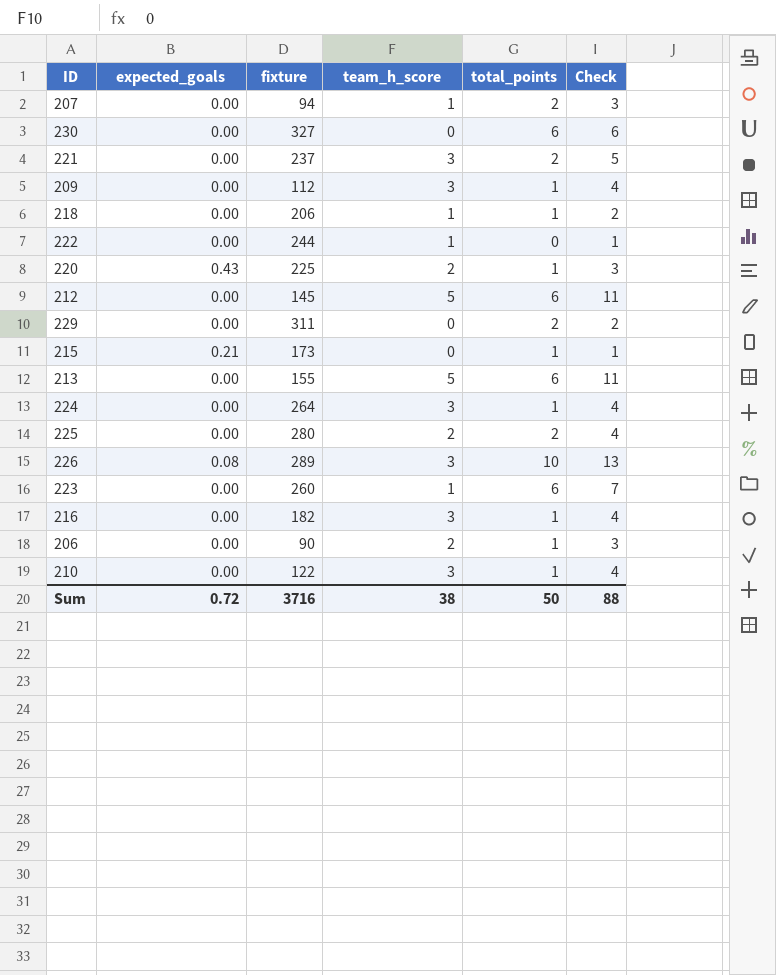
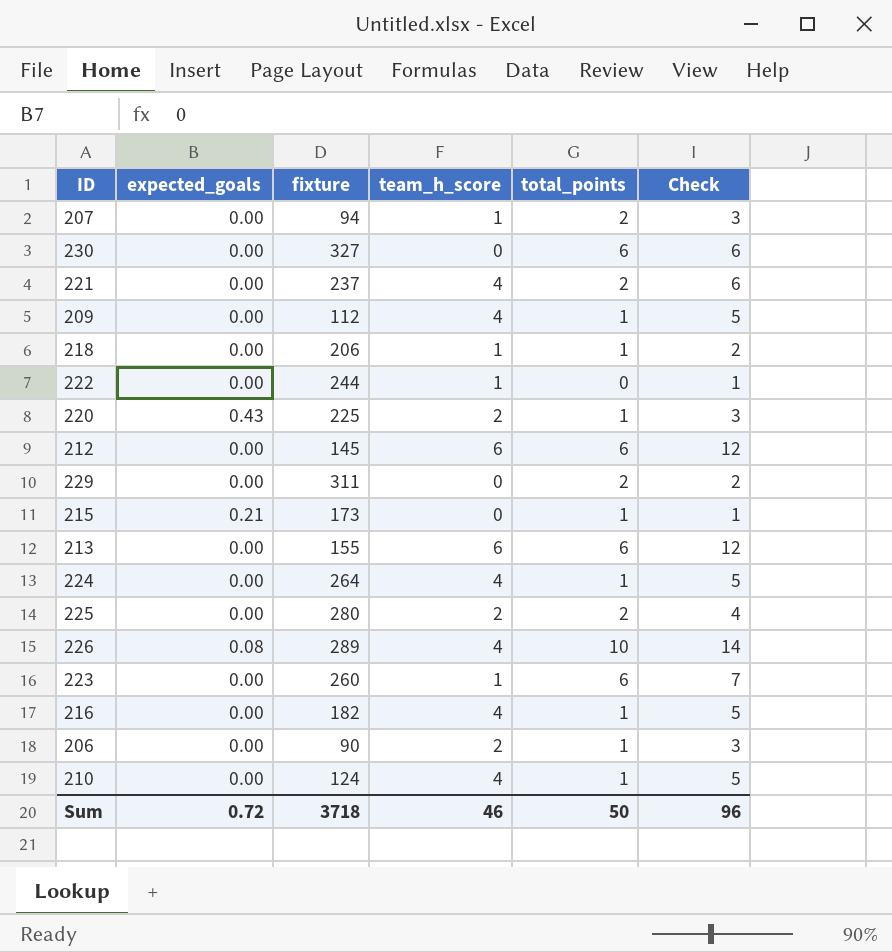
221 | team_h_score: 3 -> 4
221 | Check: 5 -> 6
209 | team_h_score: 3 -> 4
209 | Check: 4 -> 5
212 | team_h_score: 5 -> 6
212 | Check: 11 -> 12
213 | team_h_score: 5 -> 6
213 | Check: 11 -> 12
224 | team_h_score: 3 -> 4
224 | Check: 4 -> 5
226 | team_h_score: 3 -> 4
226 | Check: 13 -> 14
216 | team_h_score: 3 -> 4
216 | Check: 4 -> 5
210 | fixture: 122 -> 124
210 | team_h_score: 3 -> 4
210 | Check: 4 -> 5
Sum | fixture: 3716 -> 3718
Sum | team_h_score: 38 -> 46
Sum | Check: 88 -> 96

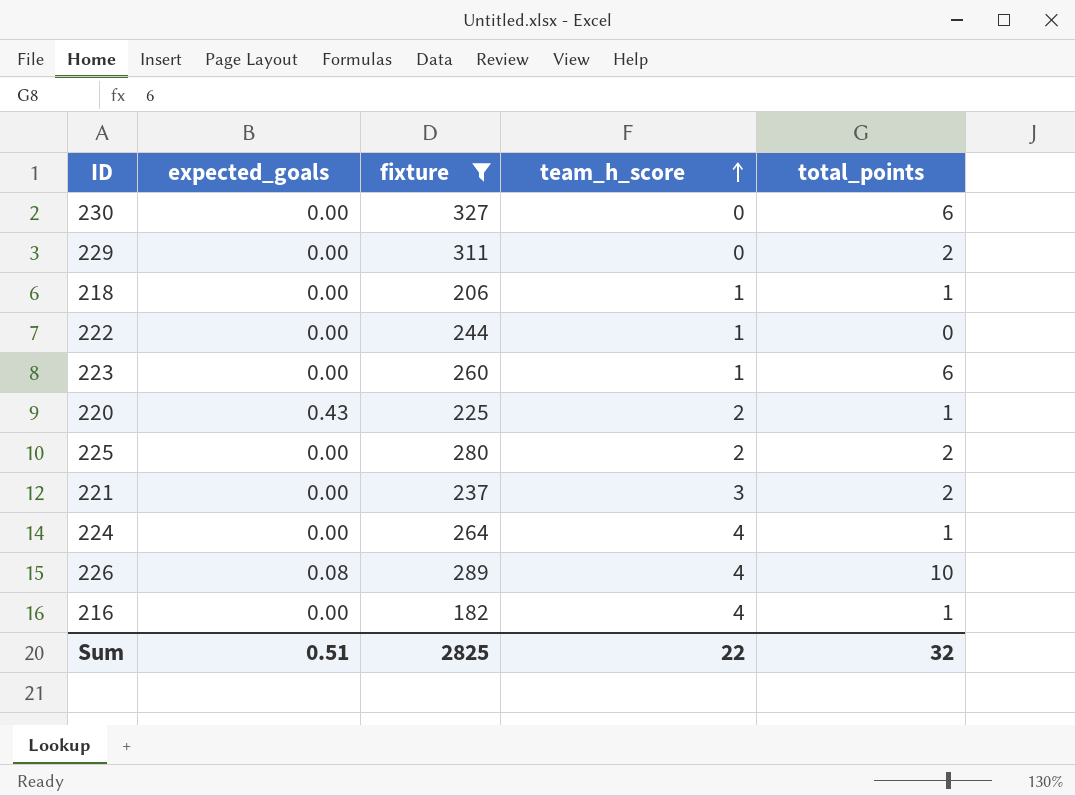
filter: none -> fixture >= 182
row order: none -> team_h_score ascending
column Check | formula: [team_h_score] + [total_points] -> none
221 | team_h_score: 4 -> 3
Sum | expected_goals: 0.72 -> 0.51
Sum | fixture: 3718 -> 2825
Sum | team_h_score: 46 -> 22
Sum | total_points: 50 -> 32

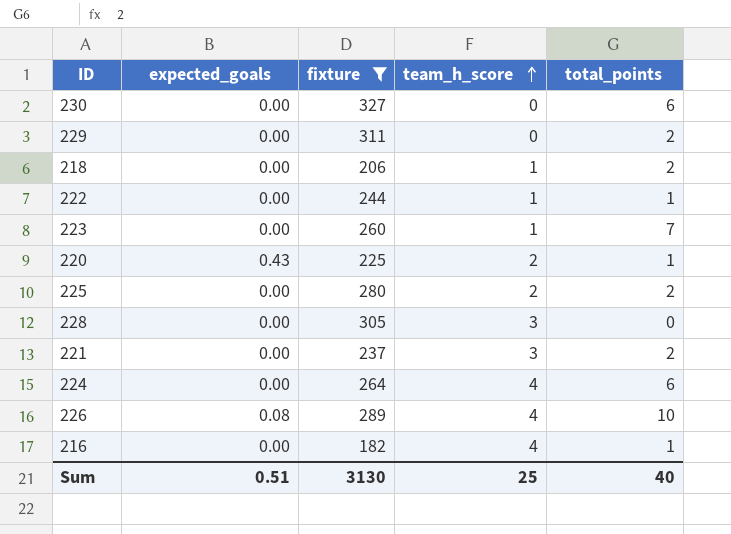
218 | total_points: 1 -> 2
222 | total_points: 0 -> 1
223 | total_points: 6 -> 7
row 228: none -> 0.00 | 305 | 3 | 0
224 | total_points: 1 -> 6
Sum | fixture: 2825 -> 3130
Sum | team_h_score: 22 -> 25
Sum | total_points: 32 -> 40

